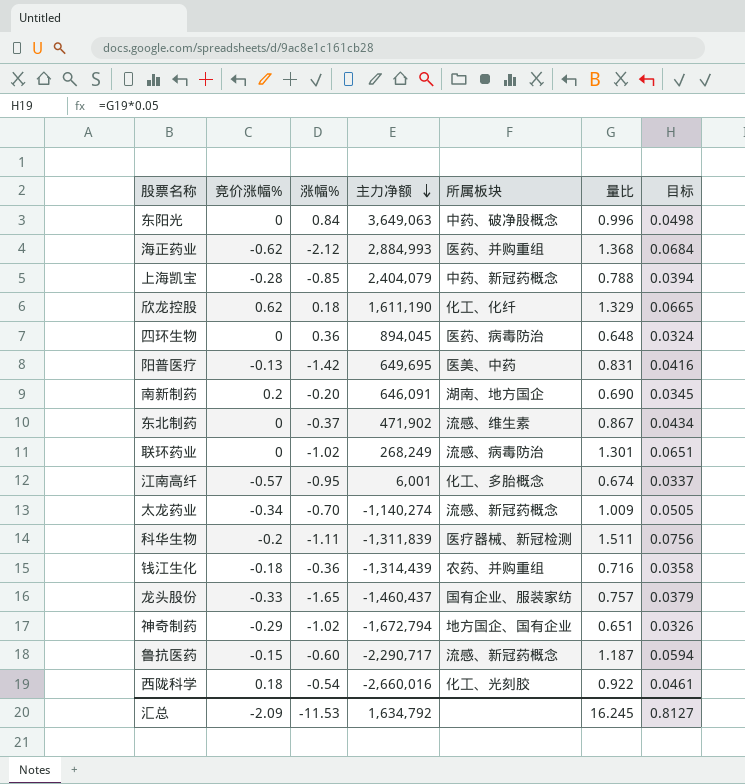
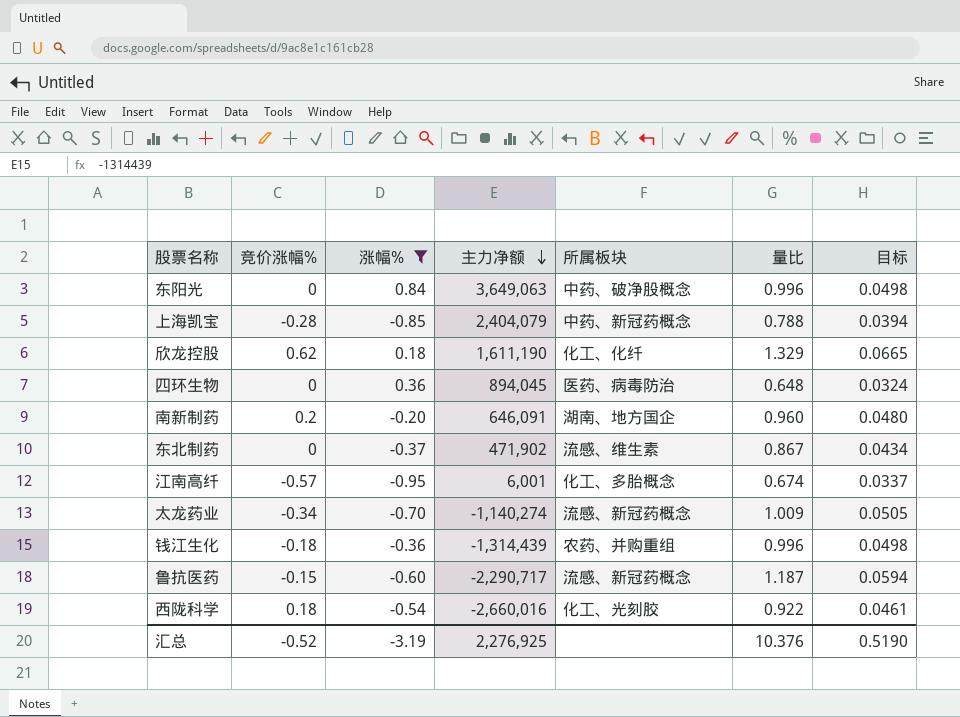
filter: none -> 涨幅% >= -0.95
南新制药 | 量比: 0.690 -> 0.960
南新制药 | 目标: 0.0345 -> 0.0480
钱江生化 | 量比: 0.716 -> 0.996
钱江生化 | 目标: 0.0358 -> 0.0498
汇总 | 竞价涨幅%: -2.09 -> -0.52
汇总 | 涨幅%: -11.53 -> -3.19
汇总 | 主力净额: 1,634,792 -> 2,276,925
汇总 | 量比: 16.245 -> 10.376
汇总 | 目标: 0.8127 -> 0.5190

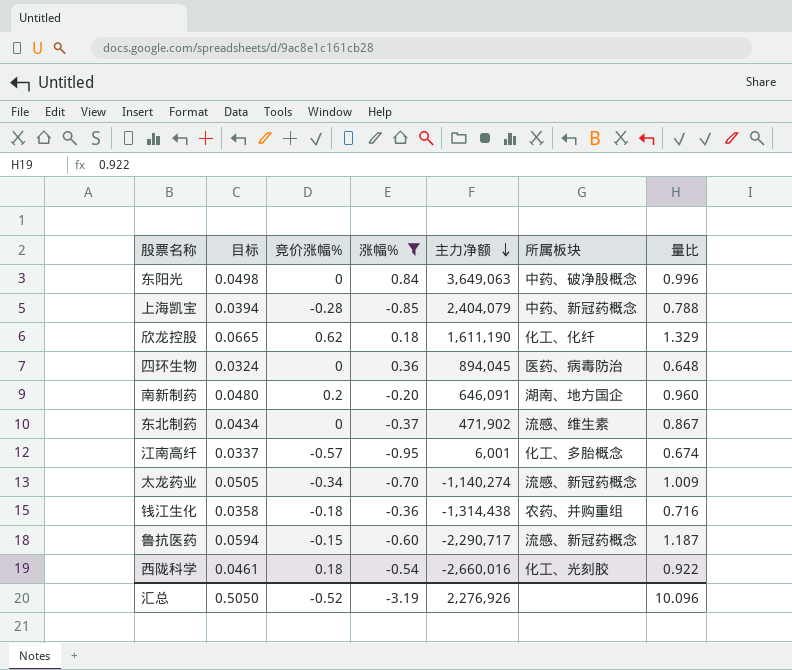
column 目标 | position: 7 -> 2
钱江生化 | 目标: 0.0498 -> 0.0358
钱江生化 | 主力净额: -1,314,439 -> -1,314,438
钱江生化 | 量比: 0.996 -> 0.716
汇总 | 目标: 0.5190 -> 0.5050
汇总 | 主力净额: 2,276,925 -> 2,276,926
汇总 | 量比: 10.376 -> 10.096

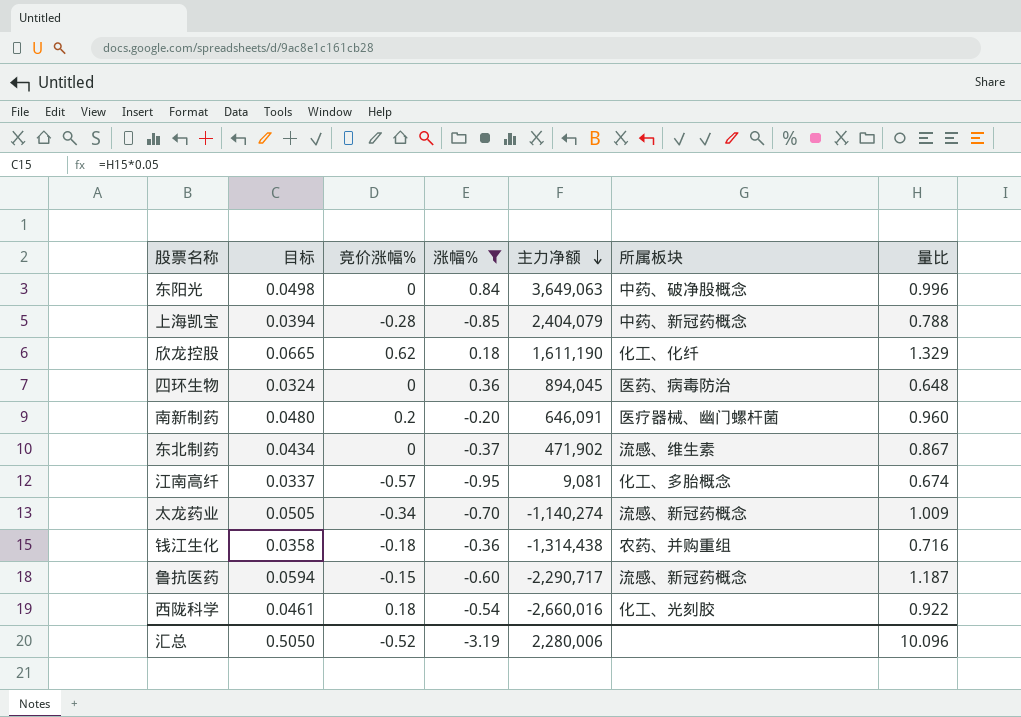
南新制药 | 所属板块: 湖南、地方国企 -> 医疗器械、幽门螺杆菌
江南高纤 | 主力净额: 6,001 -> 9,081
汇总 | 主力净额: 2,276,926 -> 2,280,006

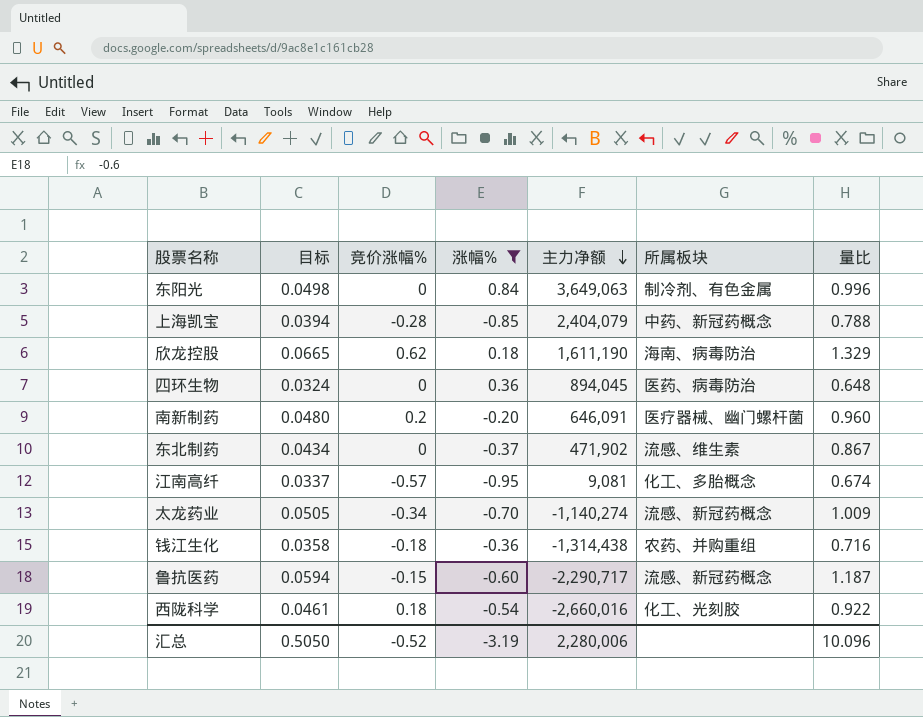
东阳光 | 所属板块: 中药、破净股概念 -> 制冷剂、有色金属
欣龙控股 | 所属板块: 化工、化纤 -> 海南、病毒防治

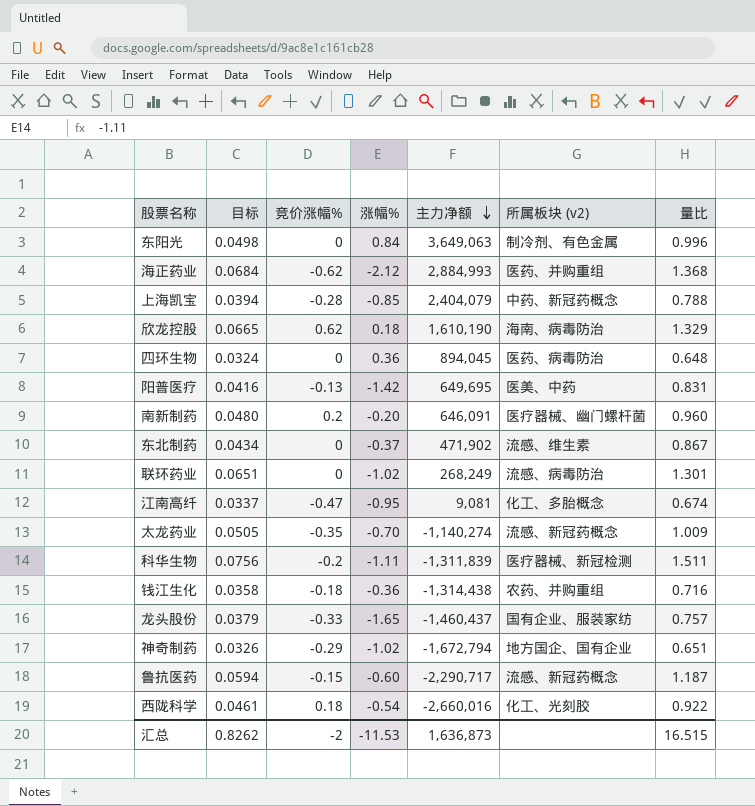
filter: 涨幅% >= -0.95 -> none
column name: 所属板块 -> 所属板块 (v2)
欣龙控股 | 主力净额: 1,611,190 -> 1,610,190
江南高纤 | 竞价涨幅%: -0.57 -> -0.47
太龙药业 | 竞价涨幅%: -0.34 -> -0.35
汇总 | 目标: 0.5050 -> 0.8262
汇总 | 竞价涨幅%: -0.52 -> -2
汇总 | 涨幅%: -3.19 -> -11.53
汇总 | 主力净额: 2,280,006 -> 1,636,873
汇总 | 量比: 10.096 -> 16.515

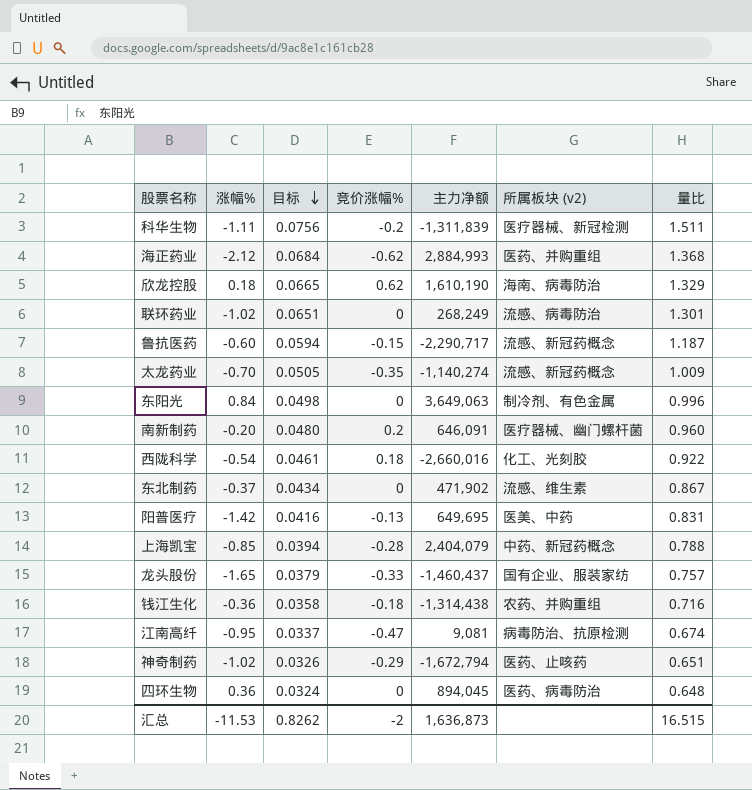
row order: 主力净额 descending -> 目标 descending
column 涨幅% | position: 4 -> 2
江南高纤 | 所属板块 (v2): 化工、多胎概念 -> 病毒防治、抗原检测
神奇制药 | 所属板块 (v2): 地方国企、国有企业 -> 医药、止咳药

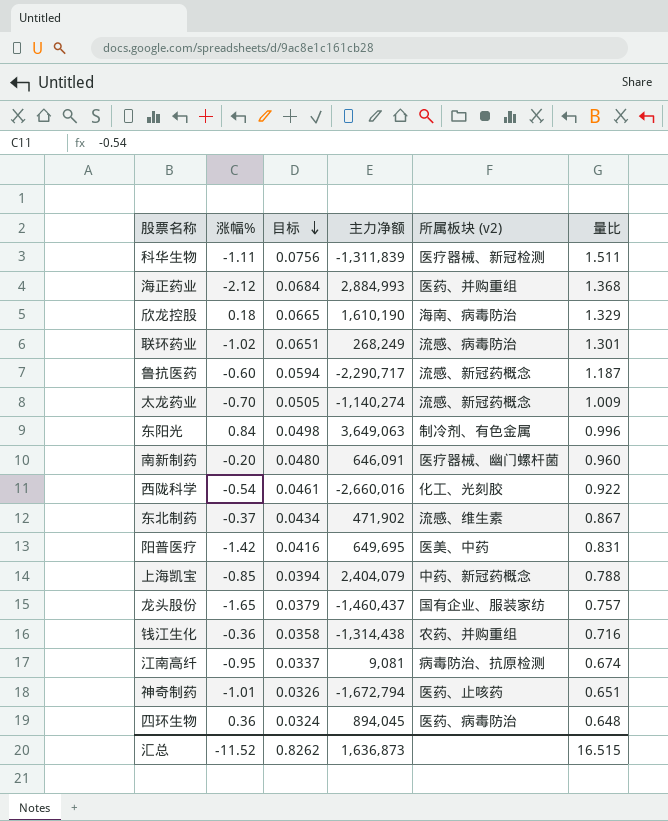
column 竞价涨幅% | position: 4 -> none
神奇制药 | 涨幅%: -1.02 -> -1.01
汇总 | 涨幅%: -11.53 -> -11.52

